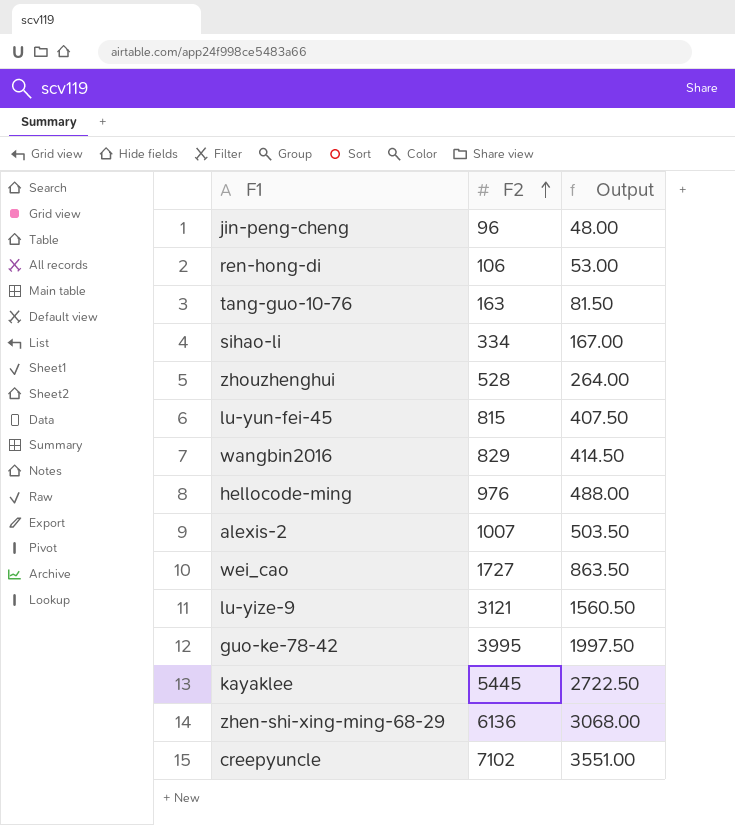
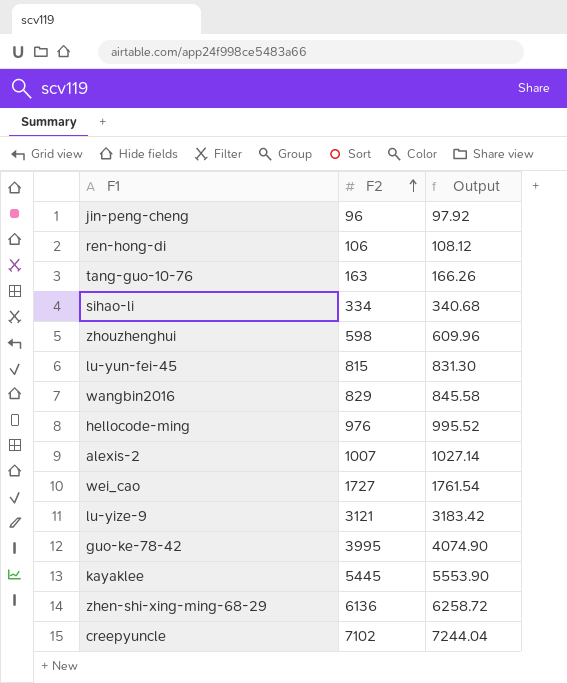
column Output | formula: [F2] * 0.5 -> [F2] * 1.02
zhouzhenghui | F2: 528 -> 598

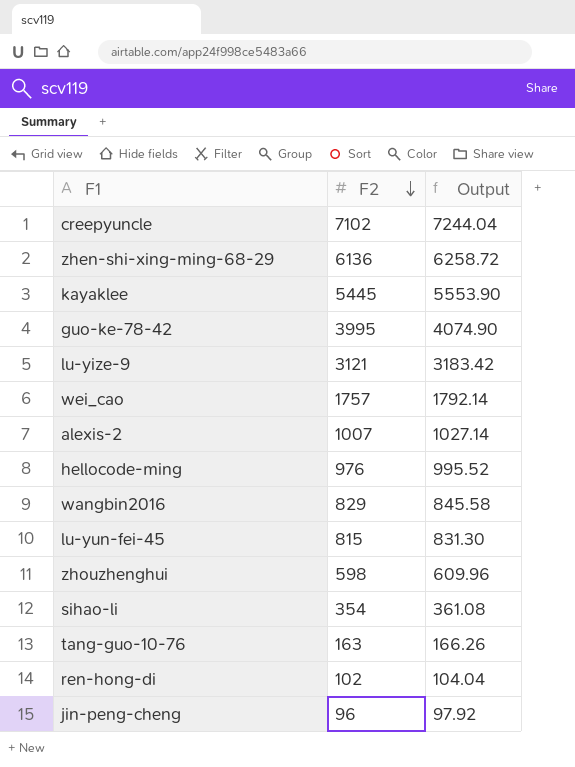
row order: F2 ascending -> F2 descending
wei_cao | F2: 1727 -> 1757
wei_cao | Output: 1761.54 -> 1792.14
sihao-li | F2: 334 -> 354
sihao-li | Output: 340.68 -> 361.08
ren-hong-di | F2: 106 -> 102
ren-hong-di | Output: 108.12 -> 104.04

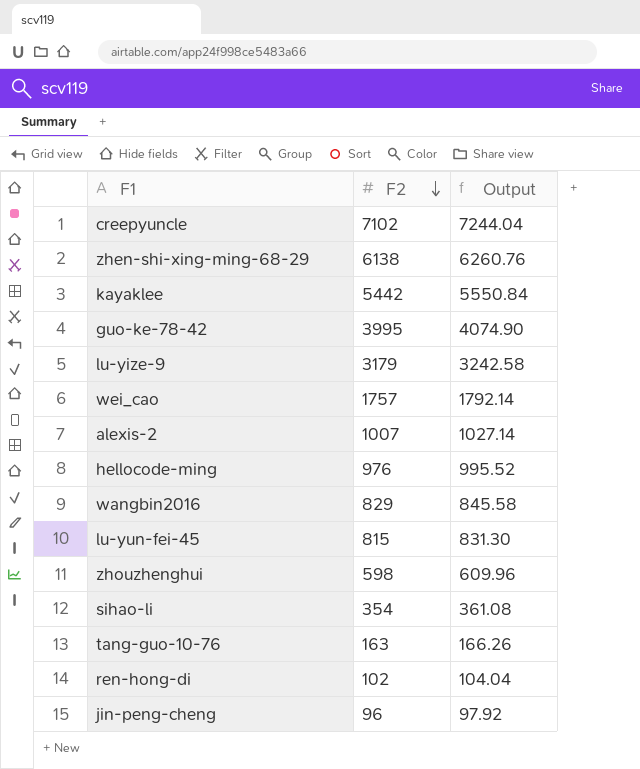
zhen-shi-xing-ming-68-29 | F2: 6136 -> 6138
zhen-shi-xing-ming-68-29 | Output: 6258.72 -> 6260.76
kayaklee | F2: 5445 -> 5442
kayaklee | Output: 5553.90 -> 5550.84
lu-yize-9 | F2: 3121 -> 3179
lu-yize-9 | Output: 3183.42 -> 3242.58

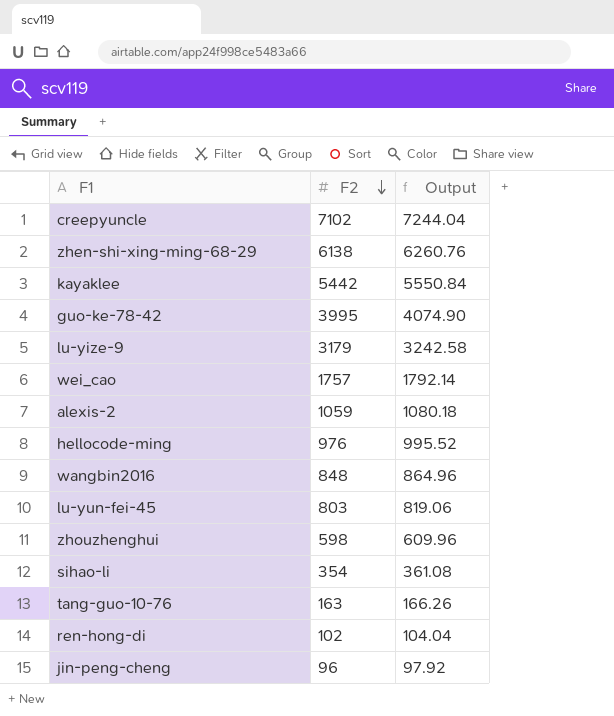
alexis-2 | F2: 1007 -> 1059
alexis-2 | Output: 1027.14 -> 1080.18
wangbin2016 | F2: 829 -> 848
wangbin2016 | Output: 845.58 -> 864.96
lu-yun-fei-45 | F2: 815 -> 803
lu-yun-fei-45 | Output: 831.30 -> 819.06

